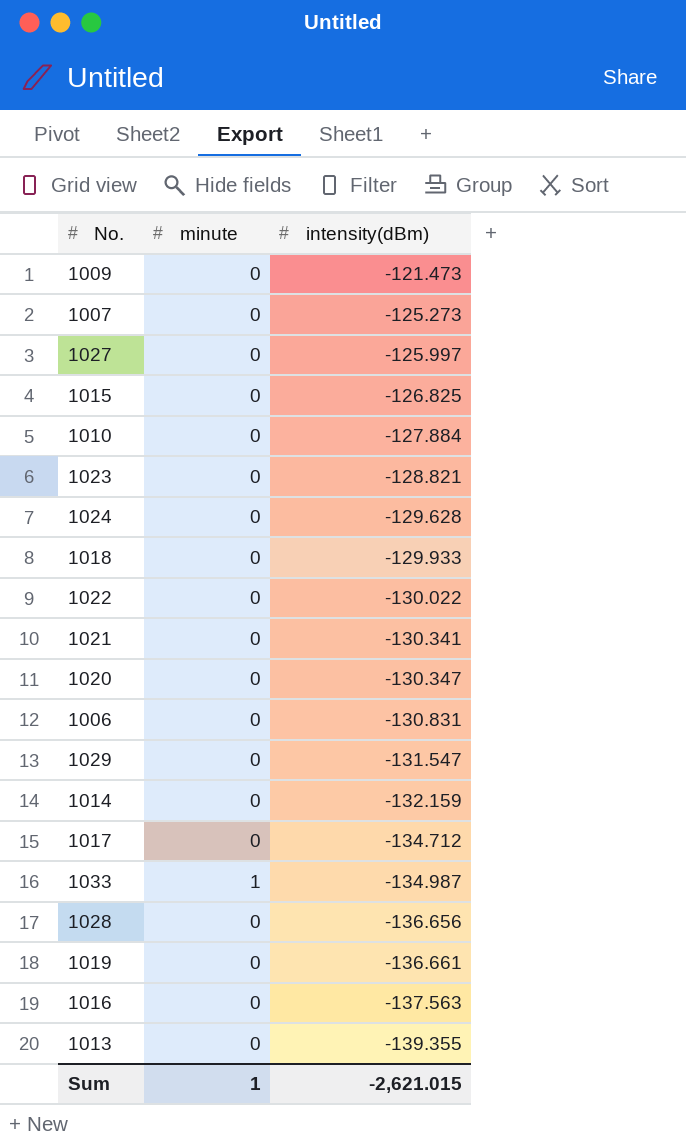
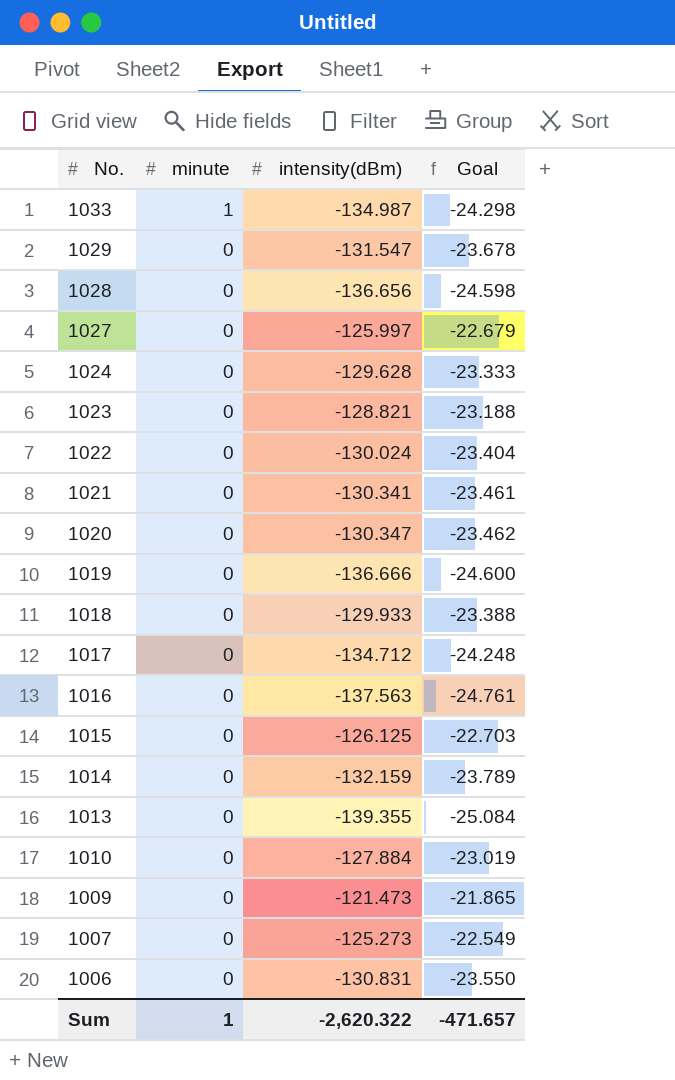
row order: intensity(dBm) descending -> No. descending
column Goal | formula: none -> [intensity(dBm)] * 0.18
1022 | intensity(dBm): -130.022 -> -130.024
1019 | intensity(dBm): -136.661 -> -136.666
1015 | intensity(dBm): -126.825 -> -126.125
Sum | intensity(dBm): -2,621.015 -> -2,620.322

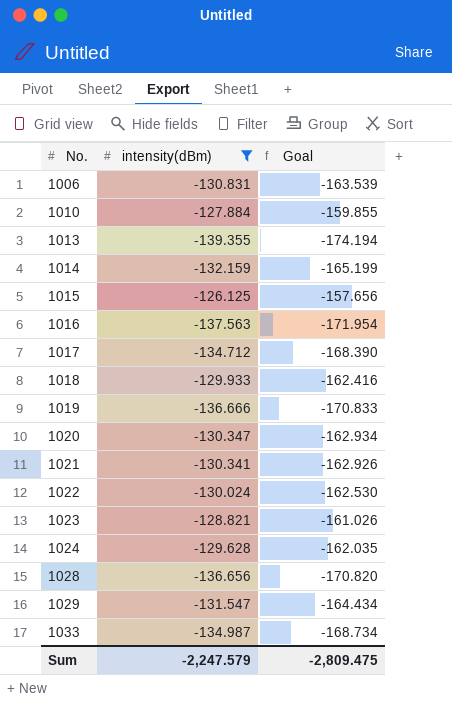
filter: none -> intensity(dBm) <= -126.125
row order: No. descending -> No. ascending
column minute | position: 2 -> none
column Goal | formula: [intensity(dBm)] * 0.18 -> [intensity(dBm)] * 1.25
Sum | intensity(dBm): -2,620.322 -> -2,247.579
Sum | Goal: -471.657 -> -2,809.475

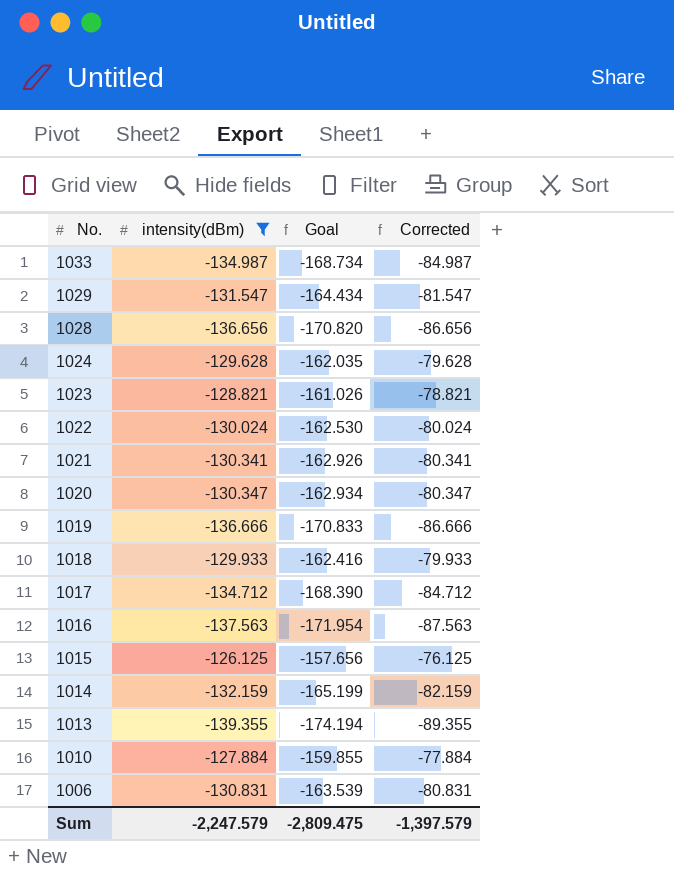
row order: No. ascending -> No. descending
column Corrected | formula: none -> [intensity(dBm)] + 50

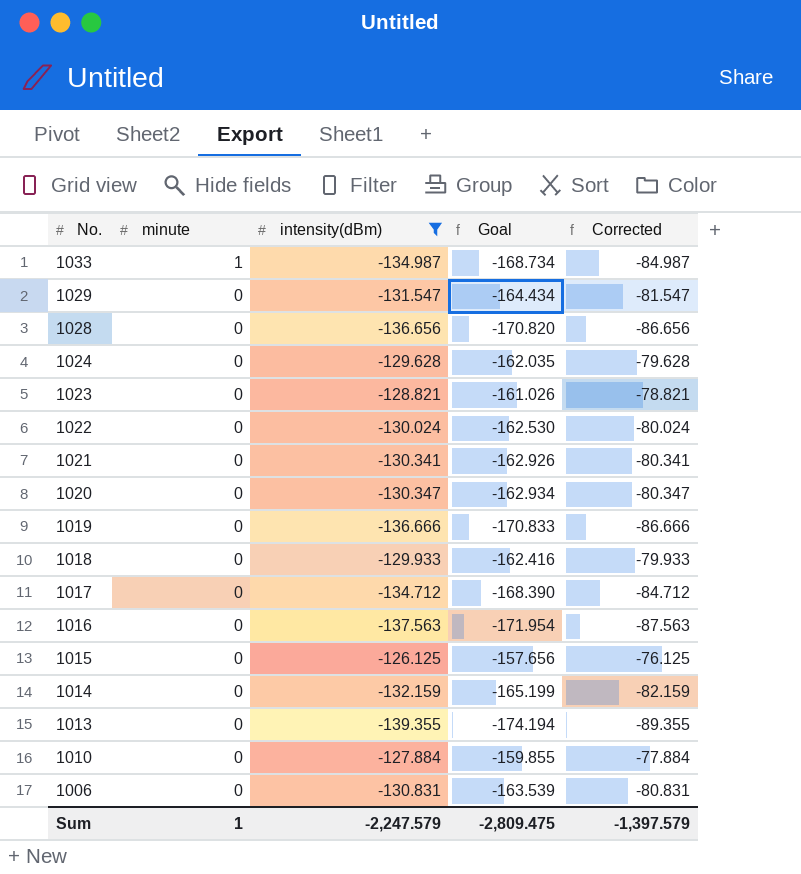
column minute | position: none -> 2

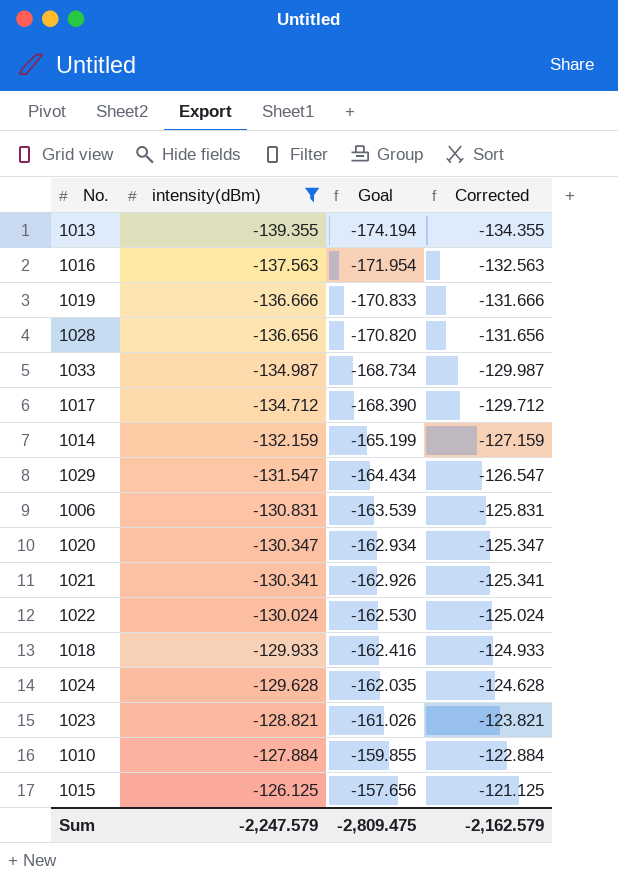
row order: No. descending -> intensity(dBm) ascending
column minute | position: 2 -> none
column Corrected | formula: [intensity(dBm)] + 50 -> [intensity(dBm)] + 5
Sum | Corrected: -1,397.579 -> -2,162.579

